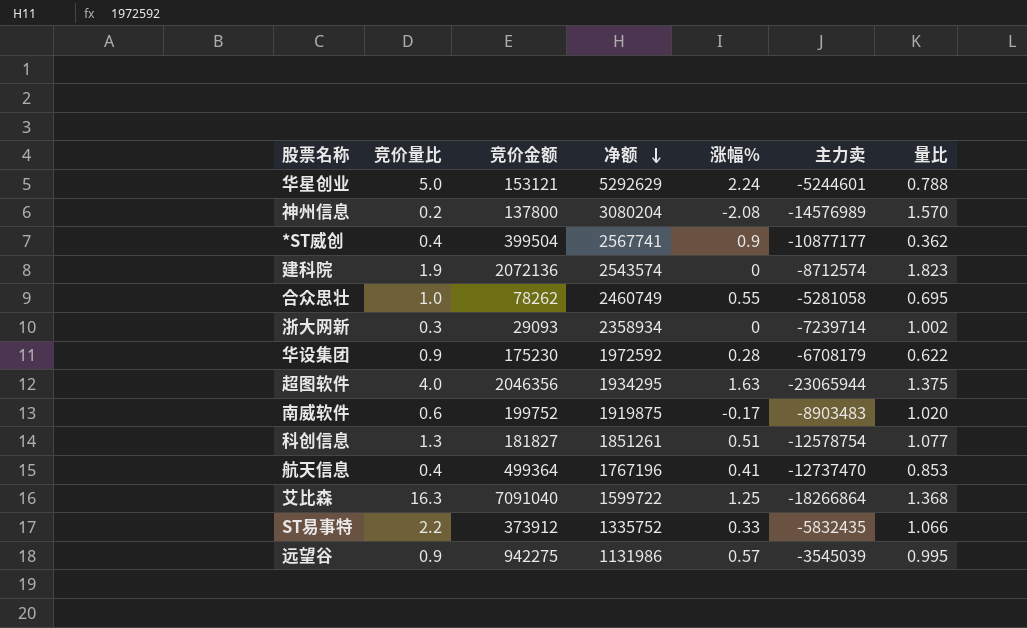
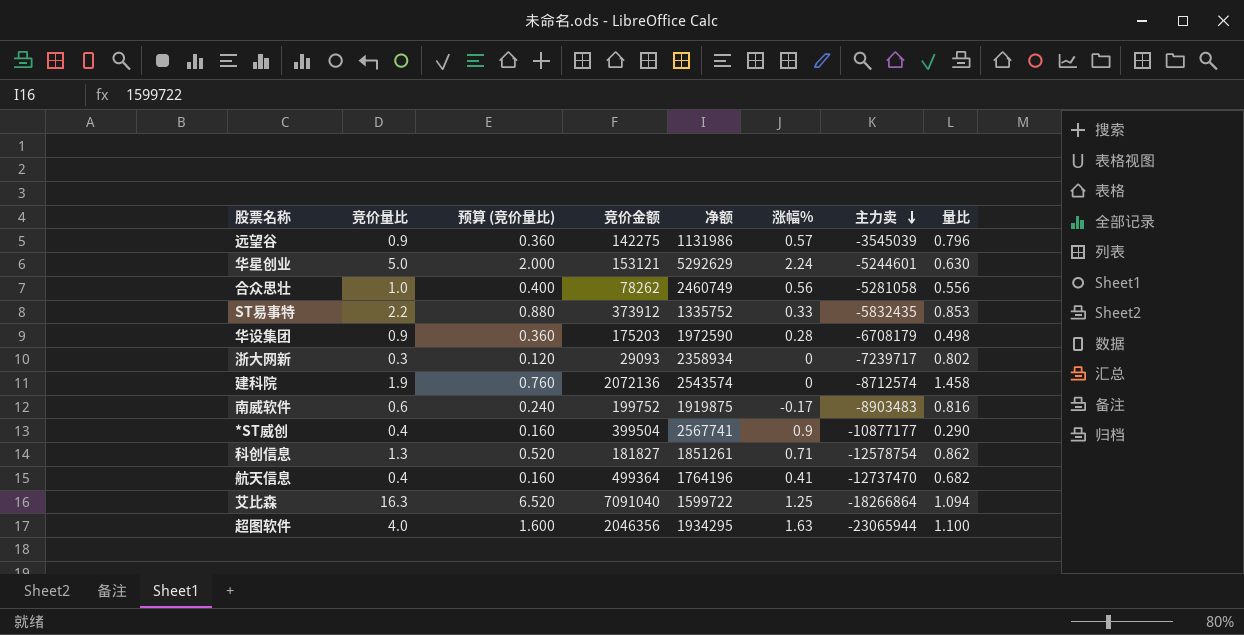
row order: 净额 descending -> 主力卖 descending
column 预算 (竞价量比) | formula: none -> [竞价量比] * 0.4
row 神州信息: 0.2 | 137800 | 3080204 | -2.08 | -14576989 | 1.570 -> none
远望谷 | 竞价金额: 942275 -> 142275
远望谷 | 量比: 0.995 -> 0.796
华星创业 | 量比: 0.788 -> 0.630
合众思壮 | 涨幅%: 0.55 -> 0.56
合众思壮 | 量比: 0.695 -> 0.556
ST易事特 | 量比: 1.066 -> 0.853
华设集团 | 竞价金额: 175230 -> 175203
华设集团 | 净额: 1972592 -> 1972590
华设集团 | 量比: 0.622 -> 0.498
浙大网新 | 主力卖: -7239714 -> -7239717
浙大网新 | 量比: 1.002 -> 0.802
建科院 | 量比: 1.823 -> 1.458
南威软件 | 量比: 1.020 -> 0.816
*ST威创 | 量比: 0.362 -> 0.290
科创信息 | 涨幅%: 0.51 -> 0.71
科创信息 | 量比: 1.077 -> 0.862
航天信息 | 净额: 1767196 -> 1764196
航天信息 | 量比: 0.853 -> 0.682
艾比森 | 量比: 1.368 -> 1.094
超图软件 | 量比: 1.375 -> 1.100

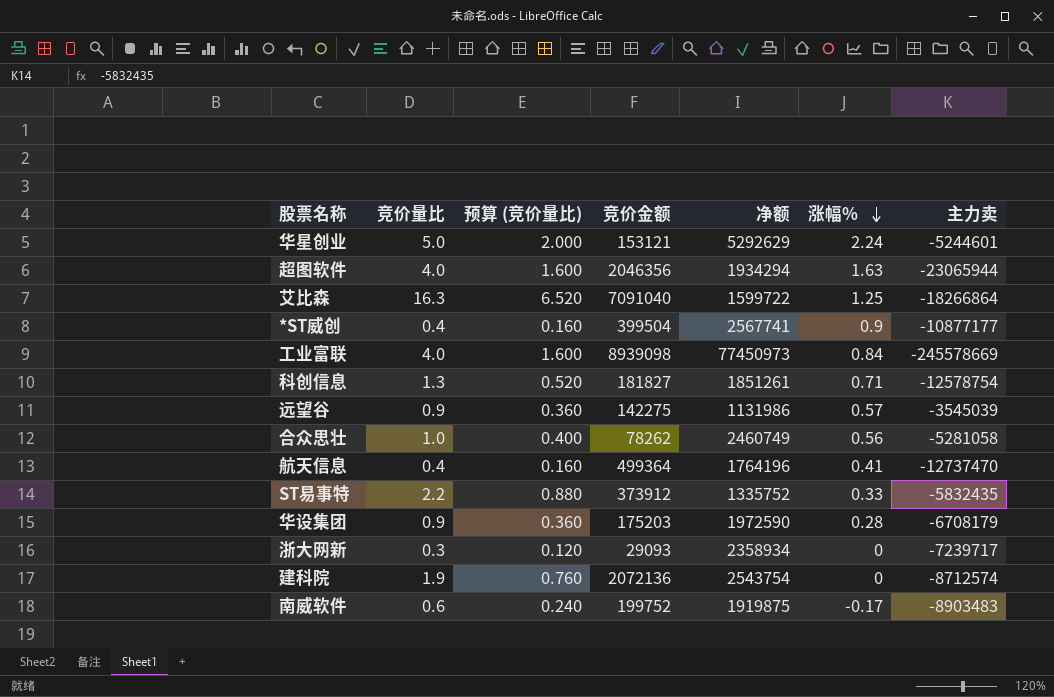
row order: 主力卖 descending -> 涨幅% descending
column 量比 | position: 8 -> none
超图软件 | 净额: 1934295 -> 1934294
row 工业富联: none -> 4.0 | 1.600 | 8939098 | 77450973 | 0.84 | -245578669
建科院 | 净额: 2543574 -> 2543754

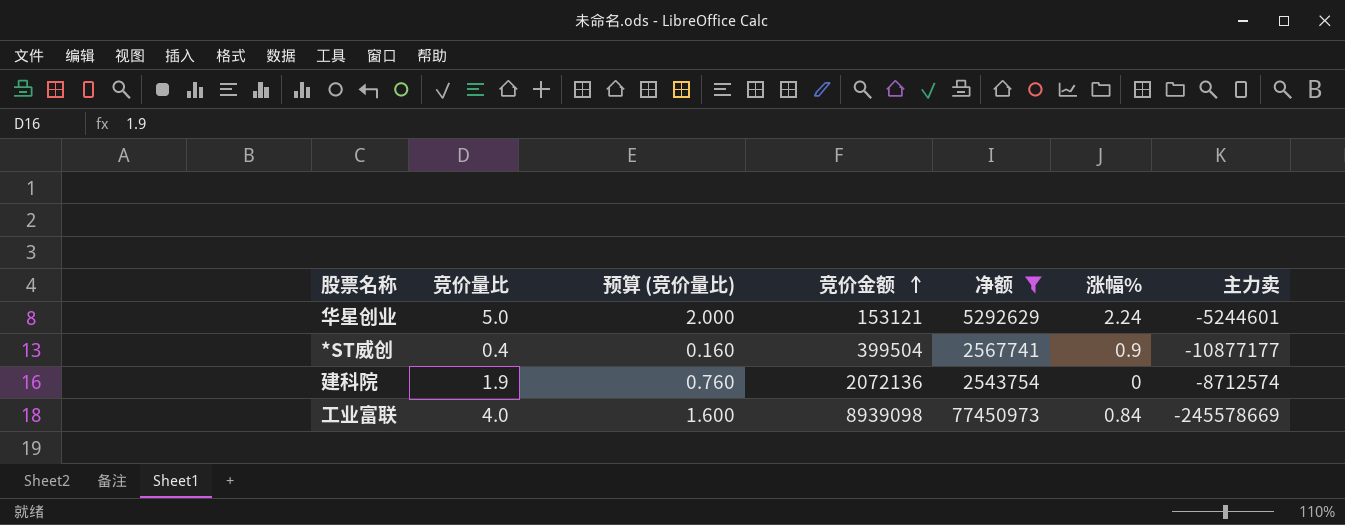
filter: none -> 净额 >= 2543754
row order: 涨幅% descending -> 竞价金额 ascending

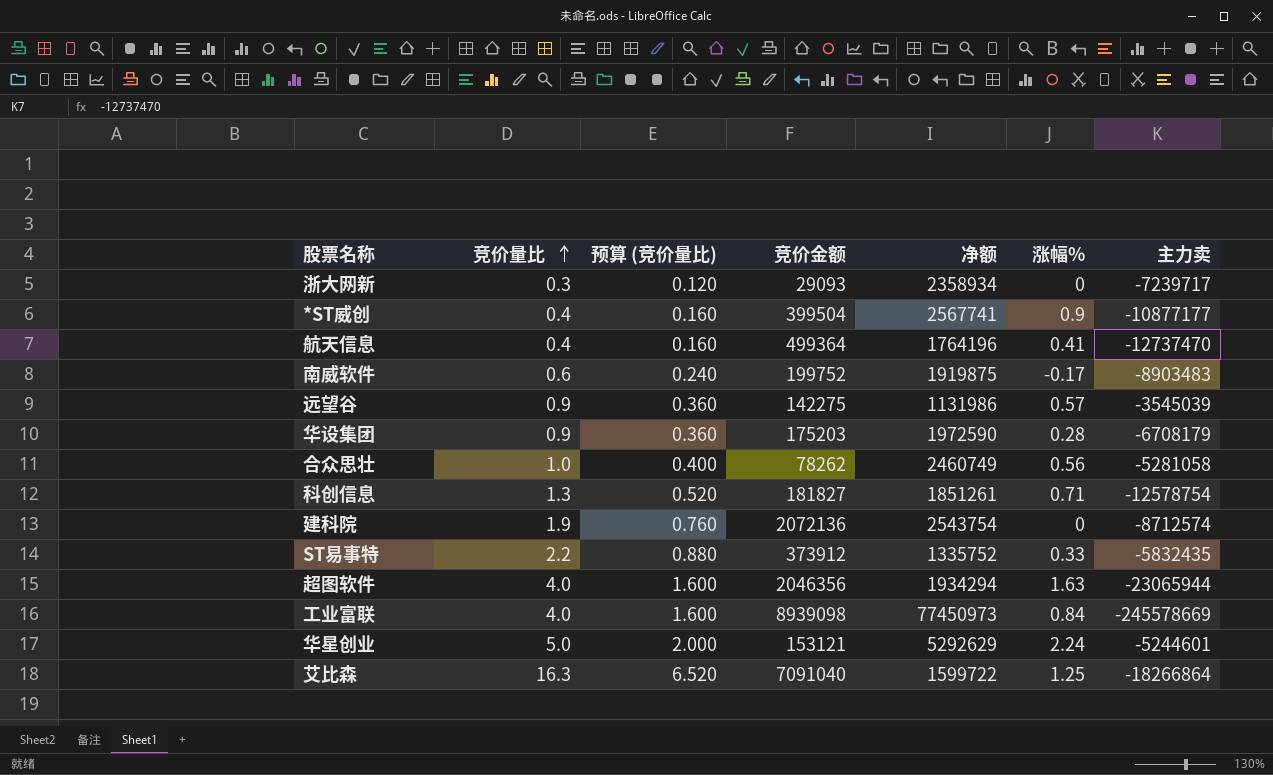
filter: 净额 >= 2543754 -> none
row order: 竞价金额 ascending -> 竞价量比 ascending

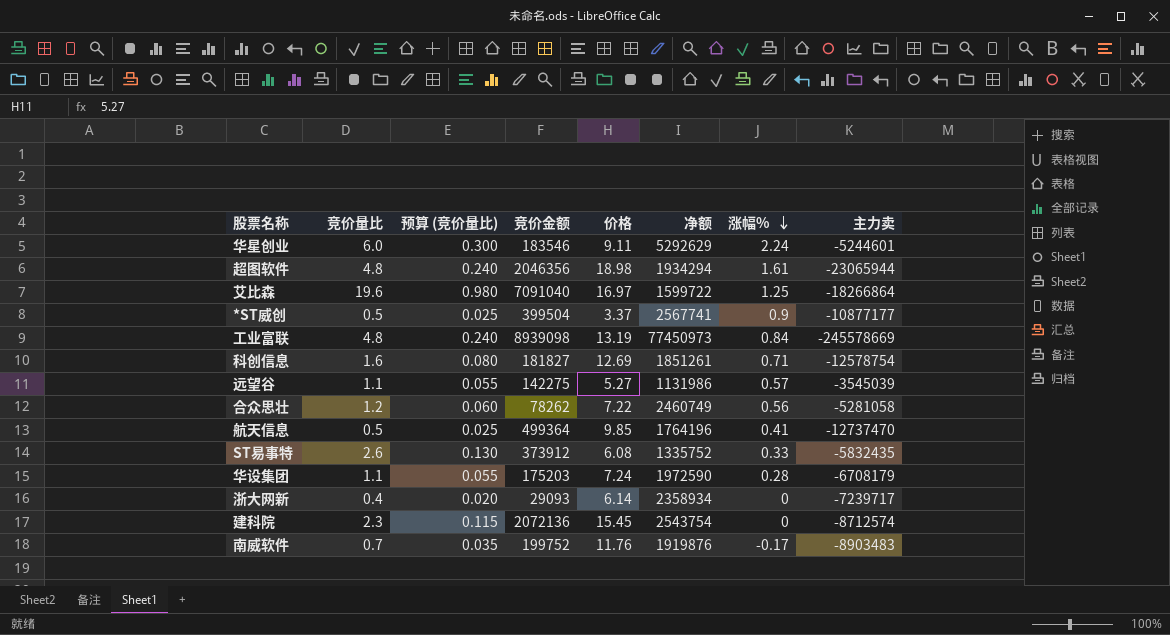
row order: 竞价量比 ascending -> 涨幅% descending
column 预算 (竞价量比) | formula: [竞价量比] * 0.4 -> [竞价量比] * 0.05
column 价格 | position: none -> 5
华星创业 | 竞价量比: 5.0 -> 6.0
华星创业 | 竞价金额: 153121 -> 183546
超图软件 | 竞价量比: 4.0 -> 4.8
超图软件 | 涨幅%: 1.63 -> 1.61
艾比森 | 竞价量比: 16.3 -> 19.6
*ST威创 | 竞价量比: 0.4 -> 0.5
工业富联 | 竞价量比: 4.0 -> 4.8
科创信息 | 竞价量比: 1.3 -> 1.6
远望谷 | 竞价量比: 0.9 -> 1.1
合众思壮 | 竞价量比: 1.0 -> 1.2
航天信息 | 竞价量比: 0.4 -> 0.5
ST易事特 | 竞价量比: 2.2 -> 2.6
华设集团 | 竞价量比: 0.9 -> 1.1
浙大网新 | 竞价量比: 0.3 -> 0.4
建科院 | 竞价量比: 1.9 -> 2.3
南威软件 | 竞价量比: 0.6 -> 0.7
南威软件 | 净额: 1919875 -> 1919876

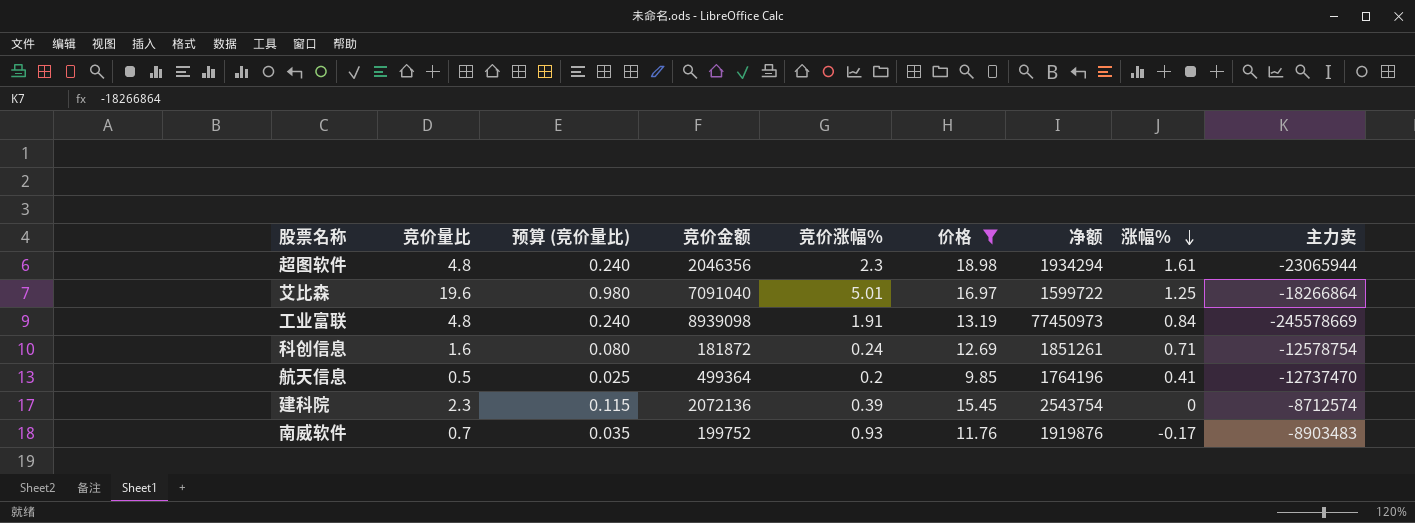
filter: none -> 价格 >= 9.85
column 竞价涨幅% | position: none -> 5
科创信息 | 竞价金额: 181827 -> 181872

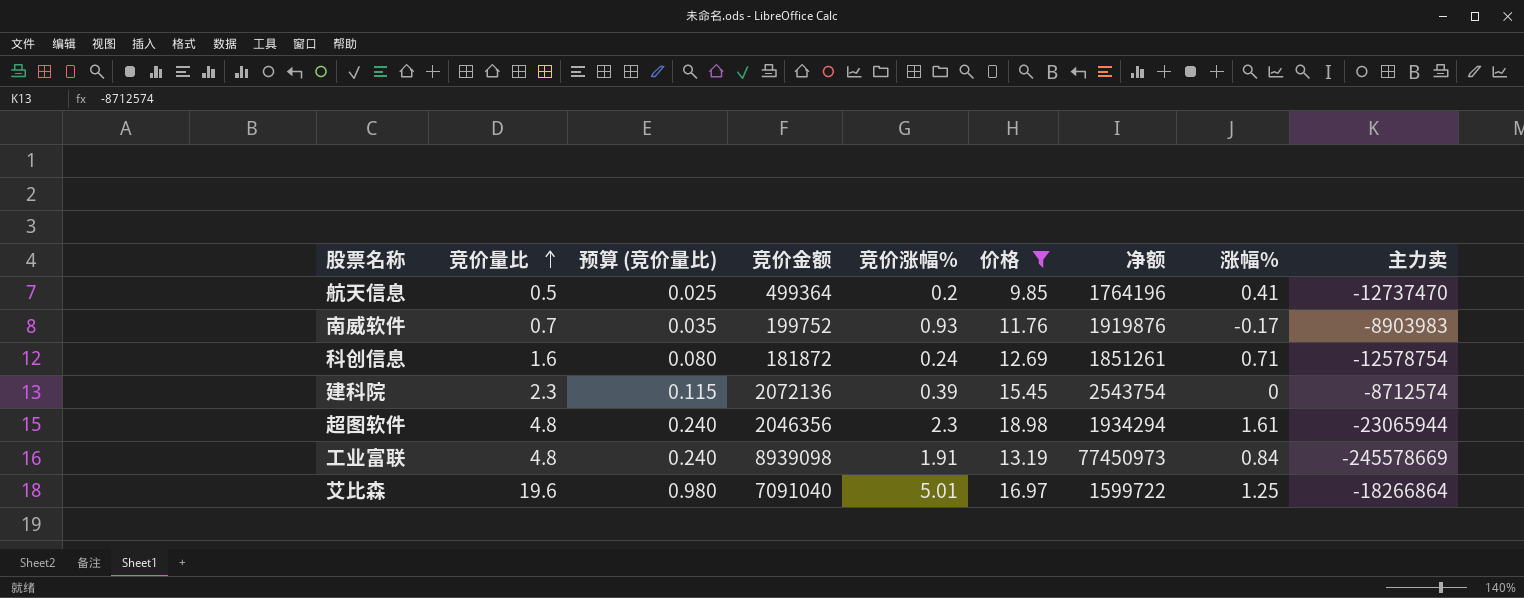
row order: 涨幅% descending -> 竞价量比 ascending
南威软件 | 主力卖: -8903483 -> -8903983

